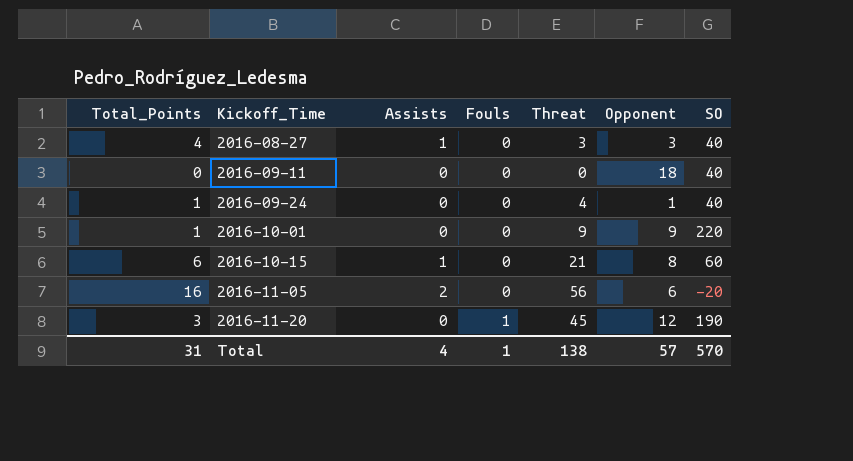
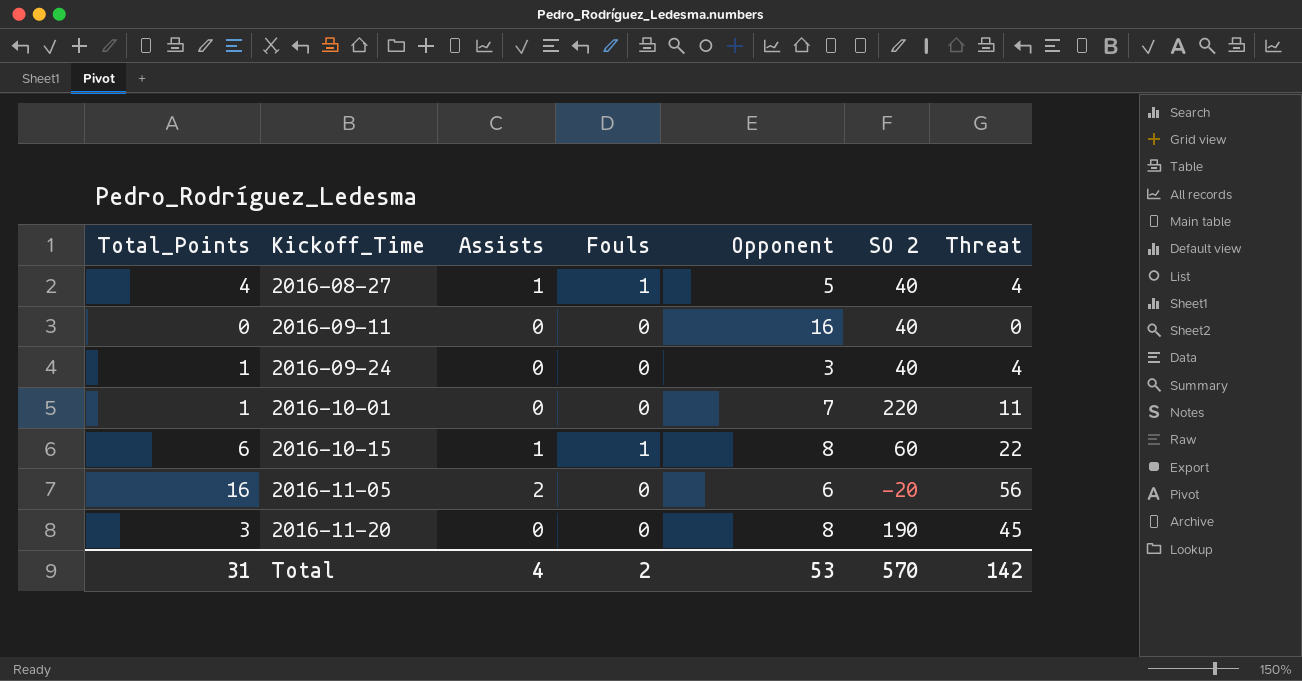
column name: SO -> SO 2
column Threat | position: 5 -> 7
2016-08-27 | Fouls: 0 -> 1
2016-08-27 | Opponent: 3 -> 5
2016-08-27 | Threat: 3 -> 4
2016-09-11 | Opponent: 18 -> 16
2016-09-24 | Opponent: 1 -> 3
2016-10-01 | Opponent: 9 -> 7
2016-10-01 | Threat: 9 -> 11
2016-10-15 | Fouls: 0 -> 1
2016-10-15 | Threat: 21 -> 22
2016-11-20 | Fouls: 1 -> 0
2016-11-20 | Opponent: 12 -> 8
Total | Fouls: 1 -> 2
Total | Opponent: 57 -> 53
Total | Threat: 138 -> 142

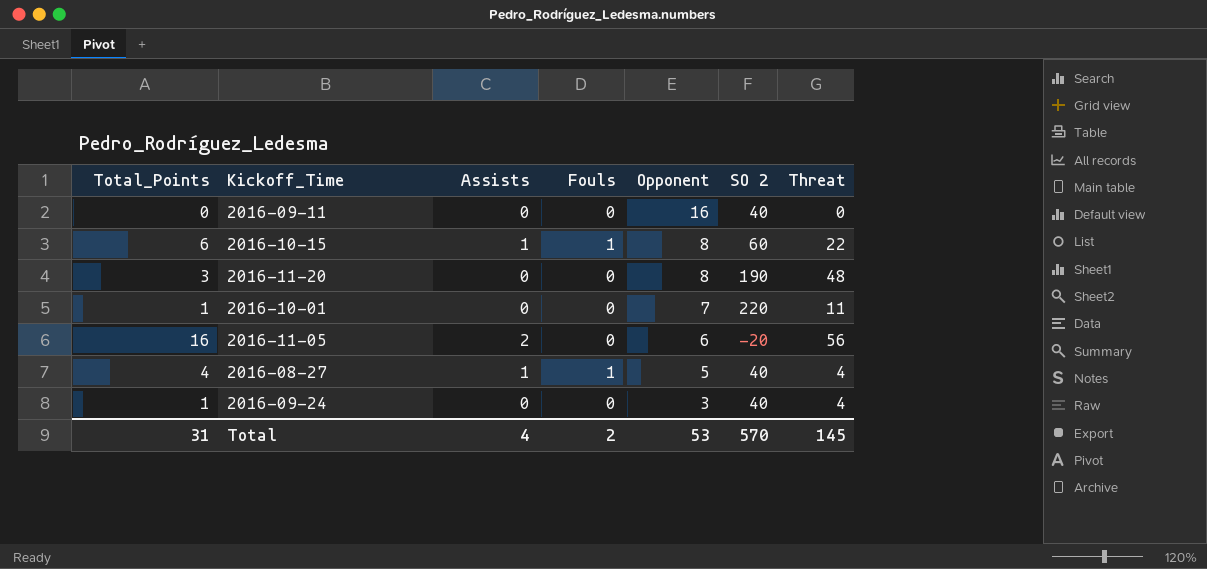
row order: Kickoff_Time ascending -> Opponent descending
2016-11-20 | Threat: 45 -> 48
Total | Threat: 142 -> 145

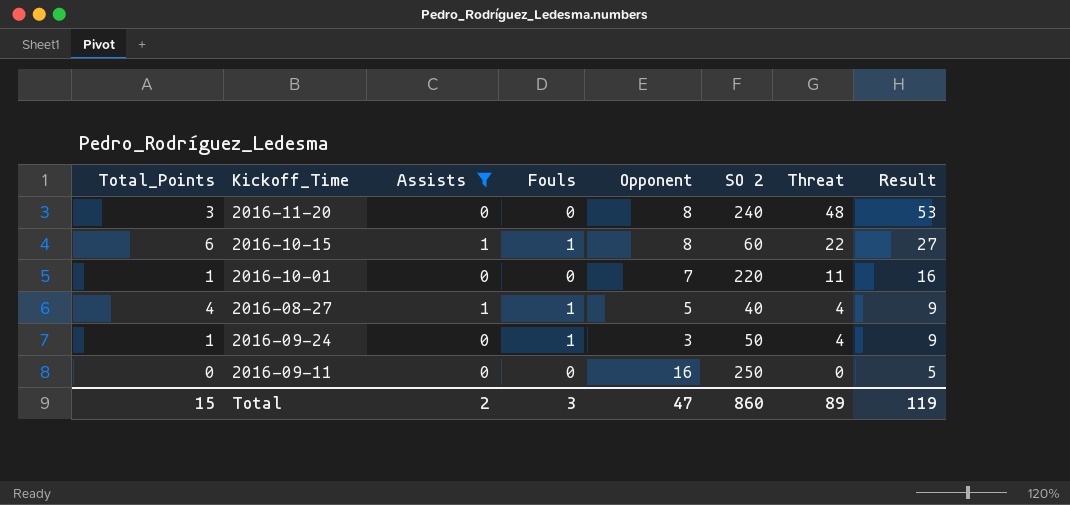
filter: none -> Assists != 2
row order: Opponent descending -> Threat descending
column Result | formula: none -> [Threat] + 5
2016-11-20 | SO 2: 190 -> 240
2016-09-24 | Fouls: 0 -> 1
2016-09-24 | SO 2: 40 -> 50
2016-09-11 | SO 2: 40 -> 250
Total | Total_Points: 31 -> 15
Total | Assists: 4 -> 2
Total | Fouls: 2 -> 3
Total | Opponent: 53 -> 47
Total | SO 2: 570 -> 860
Total | Threat: 145 -> 89

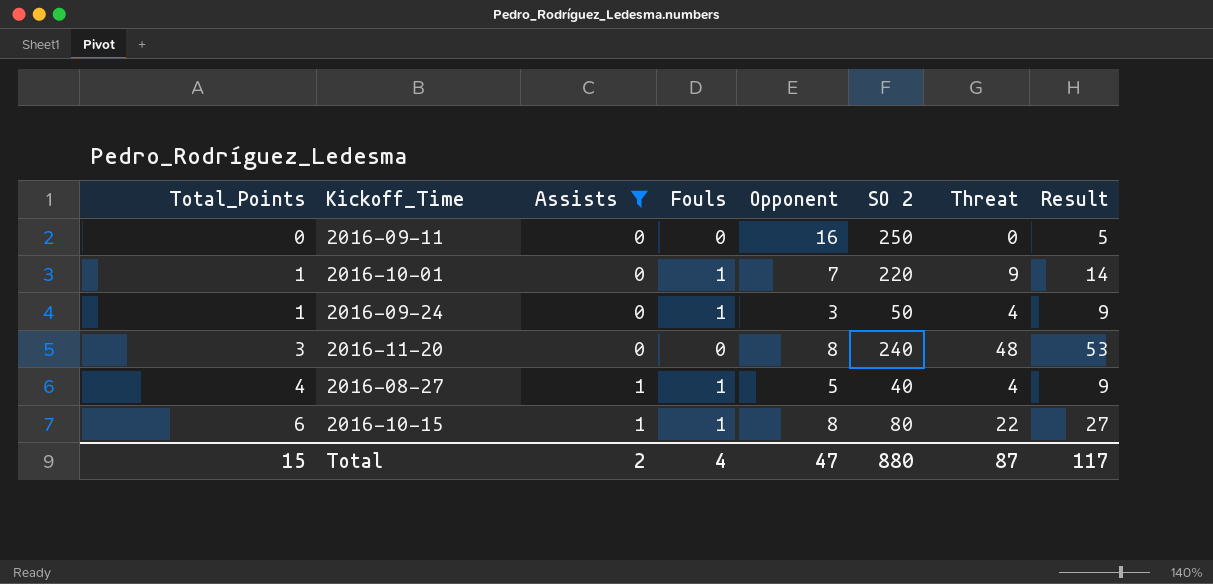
row order: Threat descending -> Total_Points ascending
2016-10-01 | Fouls: 0 -> 1
2016-10-01 | Threat: 11 -> 9
2016-10-01 | Result: 16 -> 14
2016-10-15 | SO 2: 60 -> 80
Total | Fouls: 3 -> 4
Total | SO 2: 860 -> 880
Total | Threat: 89 -> 87
Total | Result: 119 -> 117

